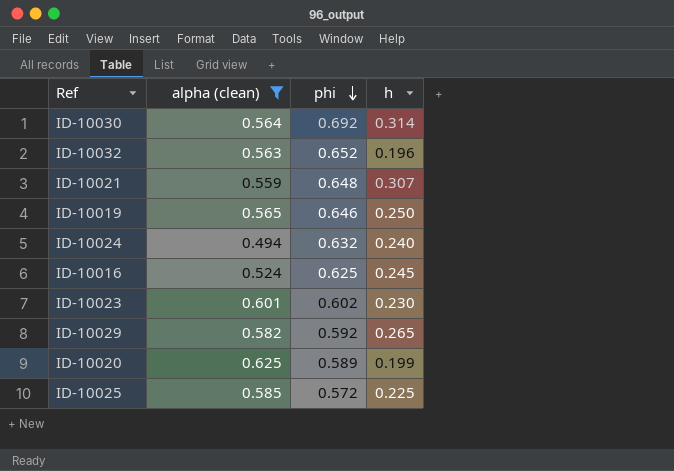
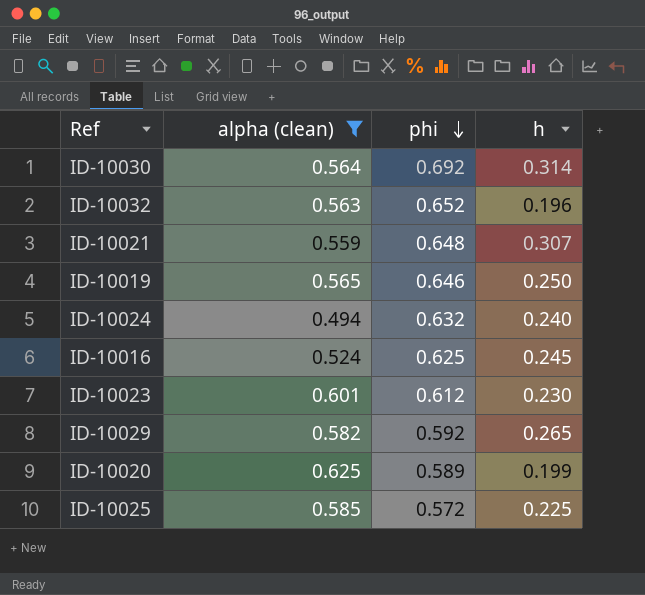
ID-10023 | phi: 0.602 -> 0.612

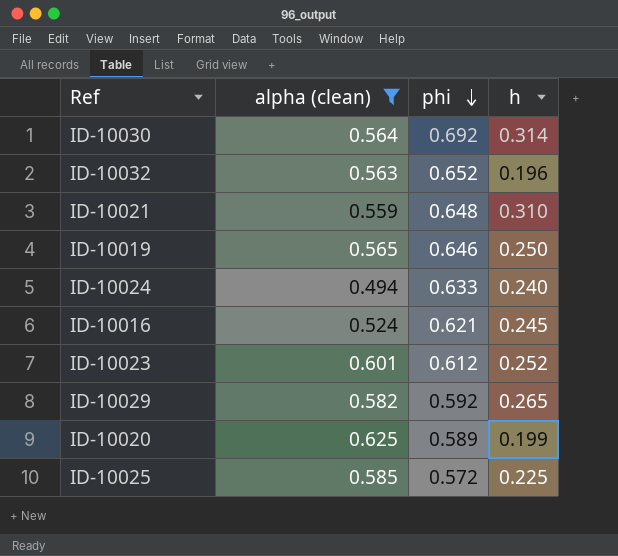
ID-10021 | h: 0.307 -> 0.310
ID-10024 | phi: 0.632 -> 0.633
ID-10016 | phi: 0.625 -> 0.621
ID-10023 | h: 0.230 -> 0.252

